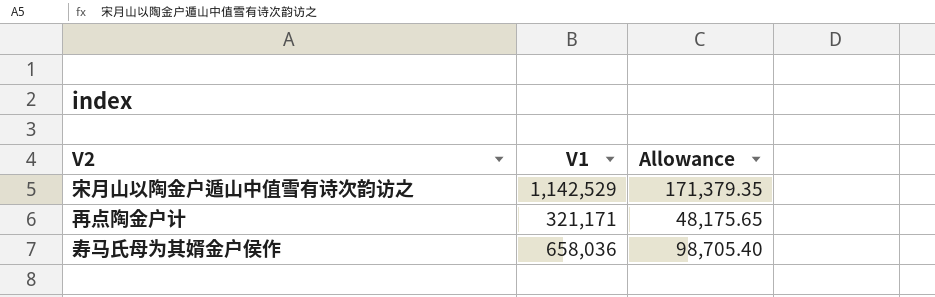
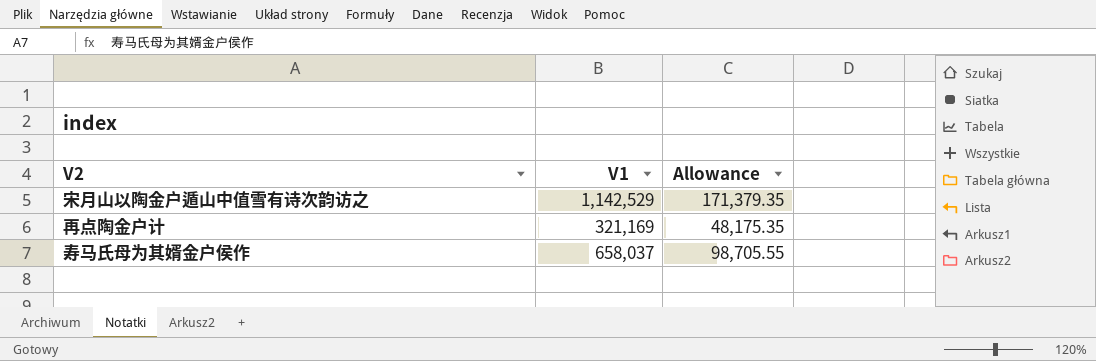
再点陶金户计 | V1: 321,171 -> 321,169
再点陶金户计 | Allowance: 48,175.65 -> 48,175.35
寿马氏母为其婿金户侯作 | V1: 658,036 -> 658,037
寿马氏母为其婿金户侯作 | Allowance: 98,705.40 -> 98,705.55

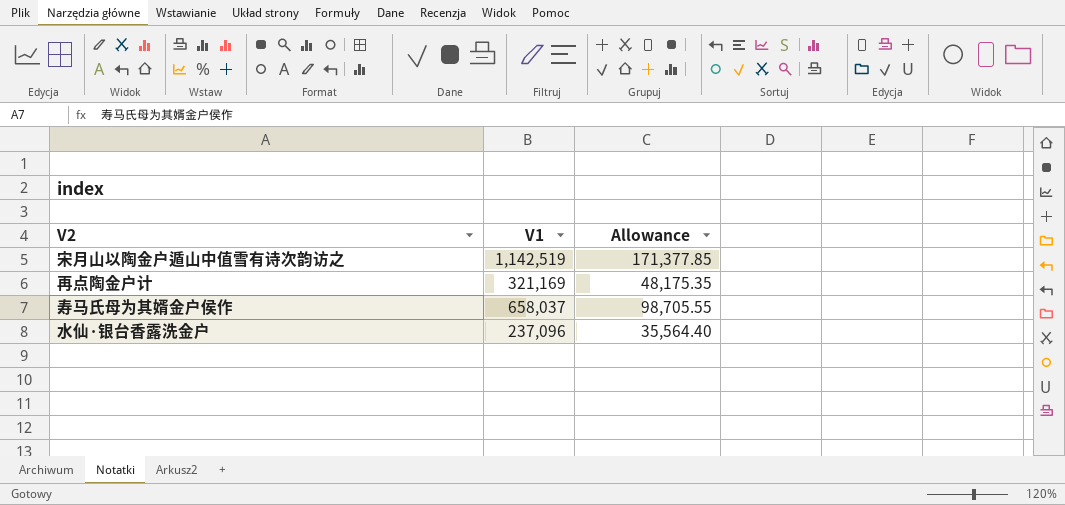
宋月山以陶金户遁山中值雪有诗次韵访之 | V1: 1,142,529 -> 1,142,519
宋月山以陶金户遁山中值雪有诗次韵访之 | Allowance: 171,379.35 -> 171,377.85
row 水仙·银台香露洗金户: none -> 237,096 | 35,564.40

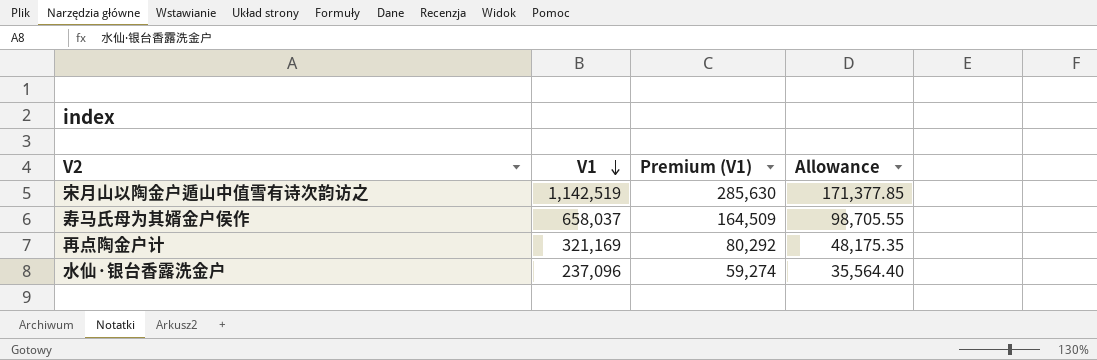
row order: none -> V1 descending
column Premium (V1) | formula: none -> [V1] * 0.25

